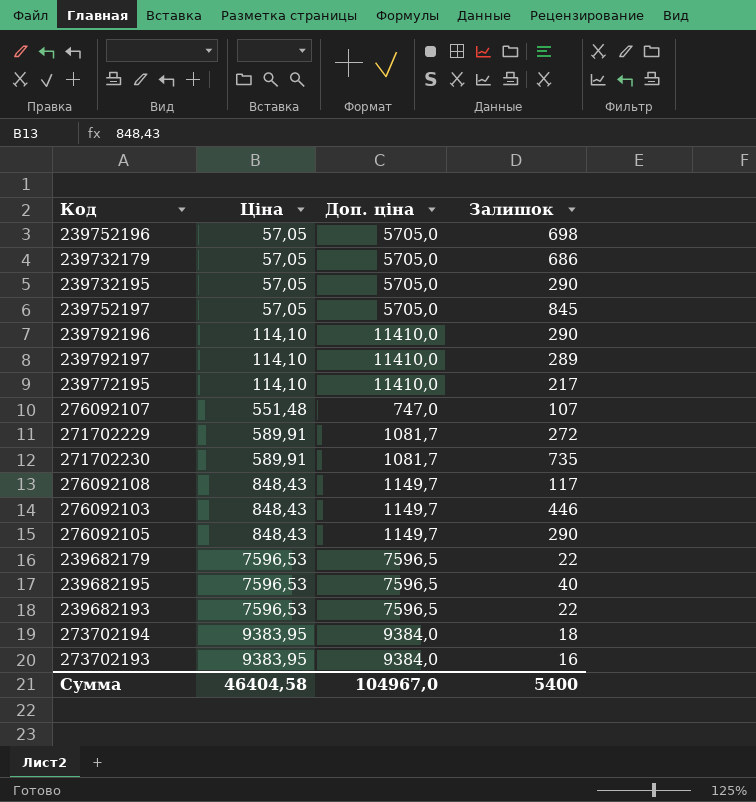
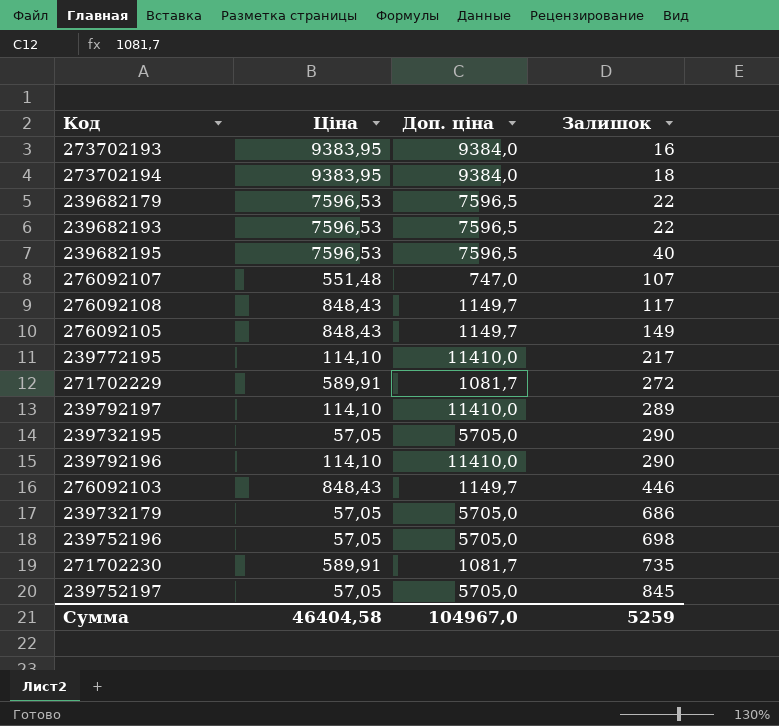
row order: Ціна ascending -> Залишок ascending
276092105 | Залишок: 290 -> 149
Сумма | Залишок: 5400 -> 5259

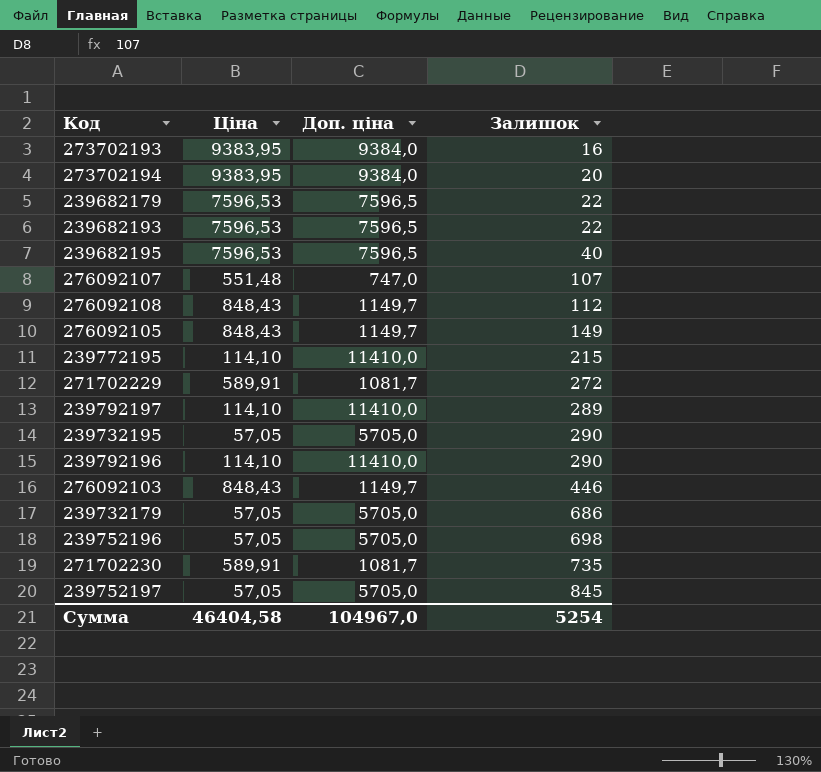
273702194 | Залишок: 18 -> 20
276092108 | Залишок: 117 -> 112
239772195 | Залишок: 217 -> 215
Сумма | Залишок: 5259 -> 5254

